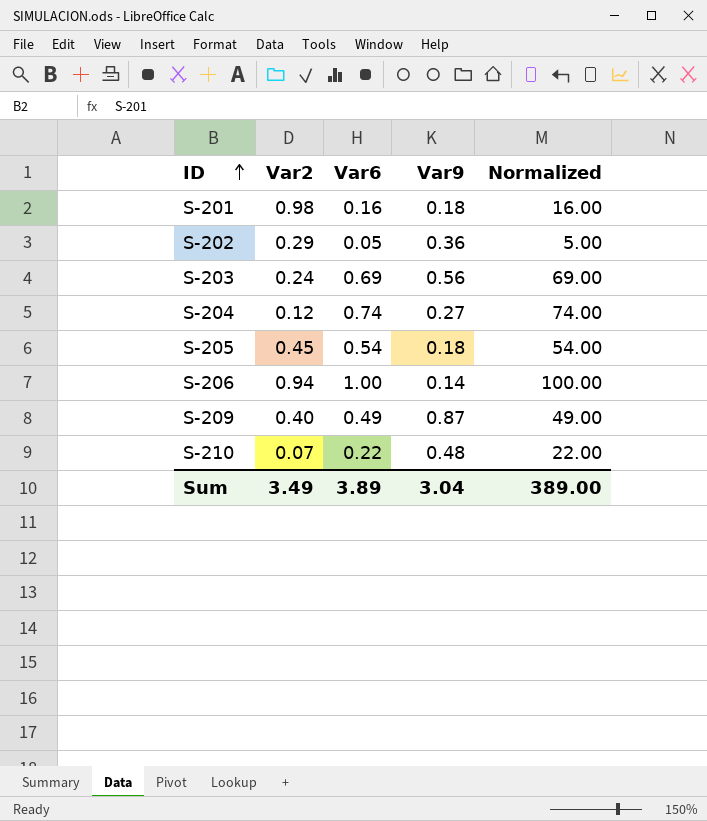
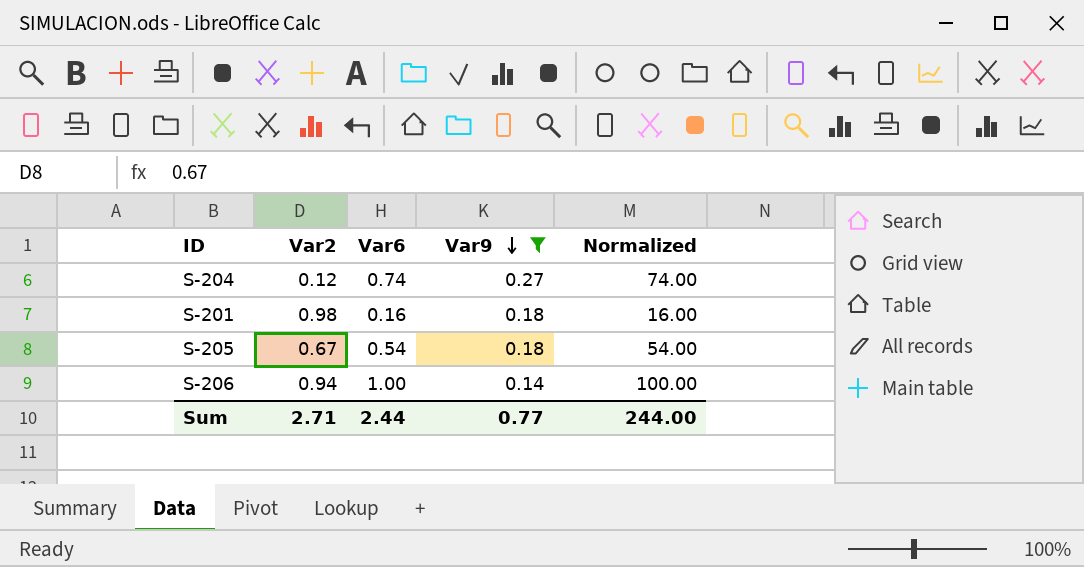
filter: none -> Var9 <= 0.27
row order: ID ascending -> Var9 descending
S-205 | Var2: 0.45 -> 0.67
Sum | Var2: 3.49 -> 2.71
Sum | Var6: 3.89 -> 2.44
Sum | Var9: 3.04 -> 0.77
Sum | Normalized: 389.00 -> 244.00

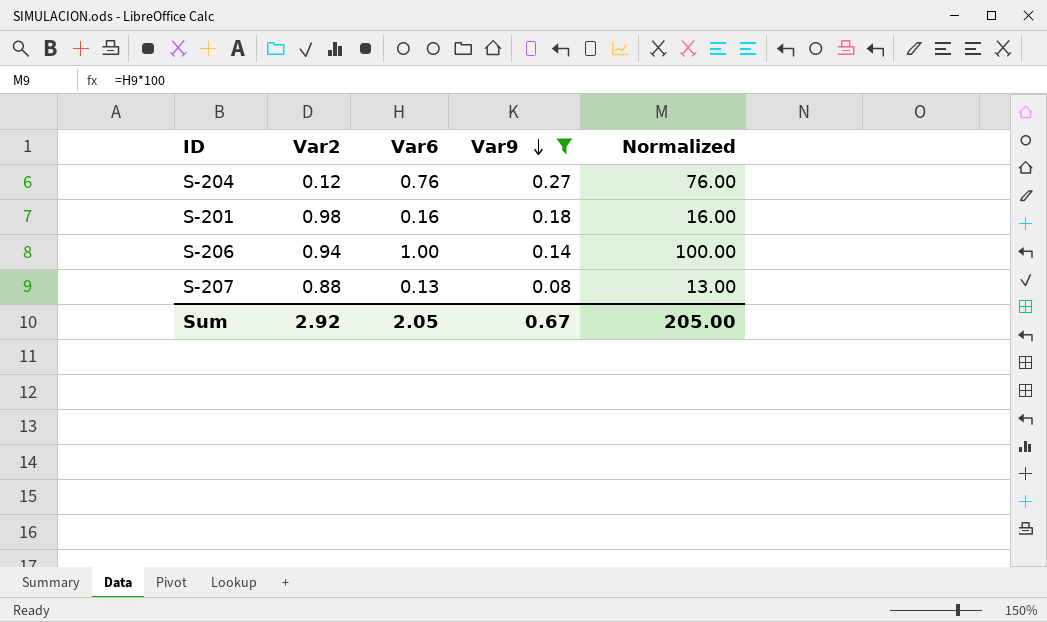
row S-205: 0.67 | 0.54 | 0.18 | 54.00 -> none
S-204 | Var6: 0.74 -> 0.76
S-204 | Normalized: 74.00 -> 76.00
row S-207: none -> 0.88 | 0.13 | 0.08 | 13.00
Sum | Var2: 2.71 -> 2.92
Sum | Var6: 2.44 -> 2.05
Sum | Var9: 0.77 -> 0.67
Sum | Normalized: 244.00 -> 205.00

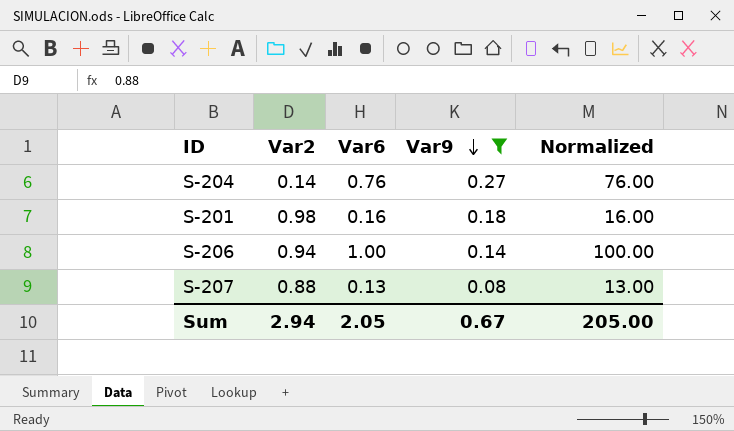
S-204 | Var2: 0.12 -> 0.14
Sum | Var2: 2.92 -> 2.94

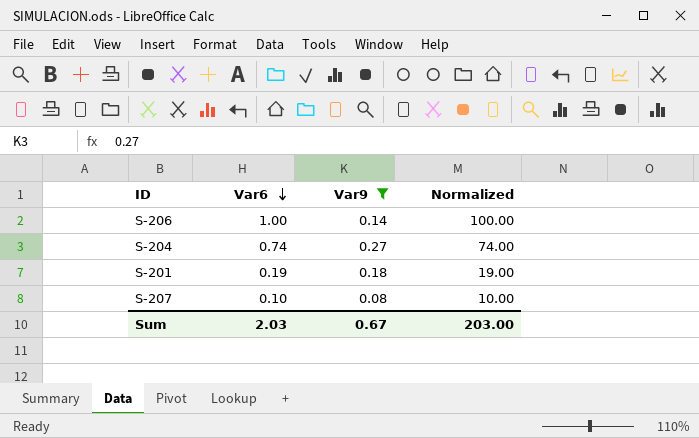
row order: Var9 descending -> Var6 descending
column Var2 | position: 2 -> none
S-204 | Var6: 0.76 -> 0.74
S-204 | Normalized: 76.00 -> 74.00
S-201 | Var6: 0.16 -> 0.19
S-201 | Normalized: 16.00 -> 19.00
S-207 | Var6: 0.13 -> 0.10
S-207 | Normalized: 13.00 -> 10.00
Sum | Var6: 2.05 -> 2.03
Sum | Normalized: 205.00 -> 203.00

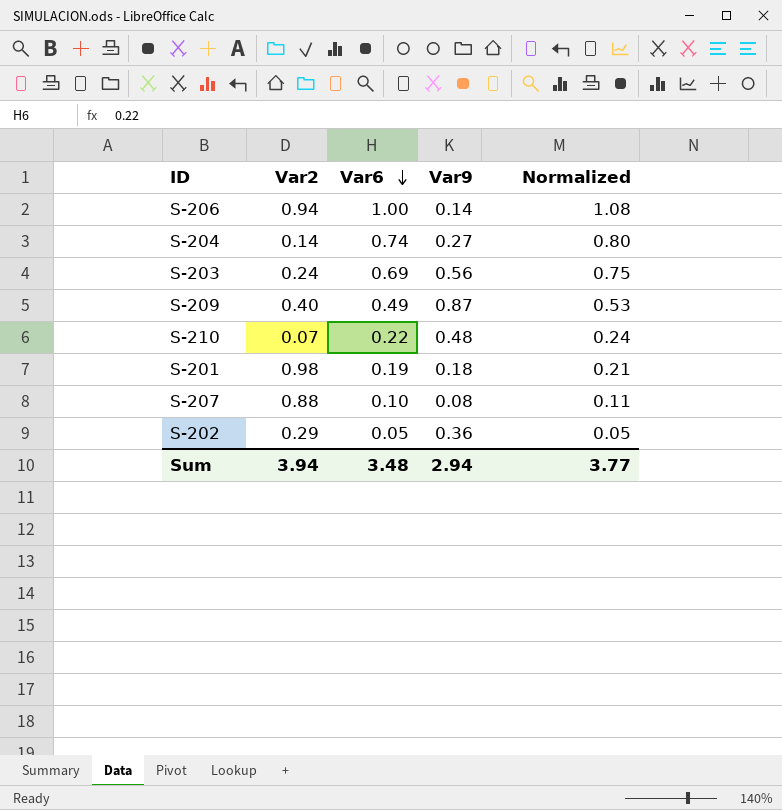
filter: Var9 <= 0.27 -> none
column Var2 | position: none -> 2
column Normalized | formula: [Var6] * 100 -> [Var6] * 1.08
Sum | Var6: 2.03 -> 3.48
Sum | Var9: 0.67 -> 2.94
Sum | Normalized: 203.00 -> 3.77

